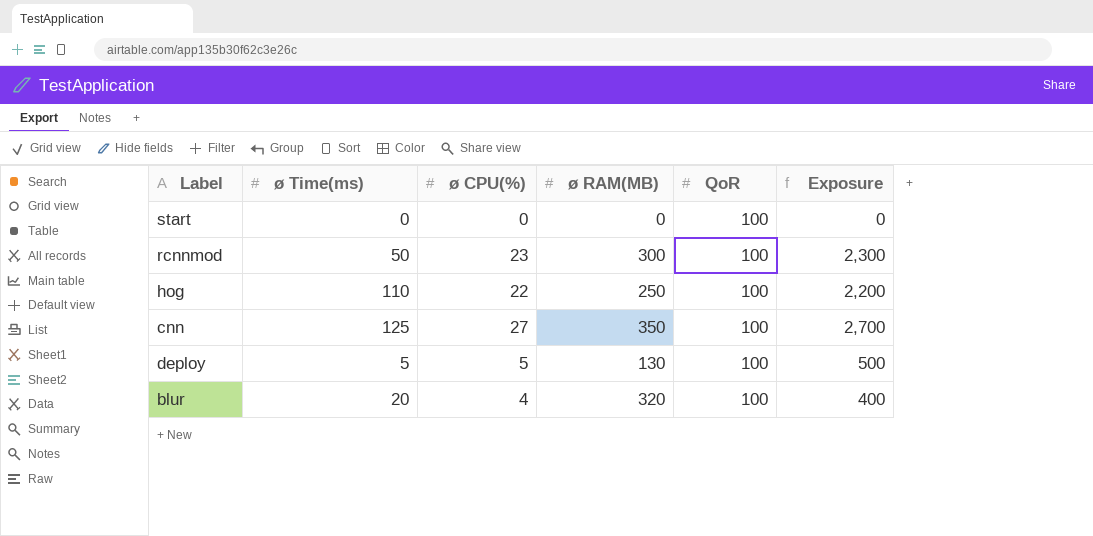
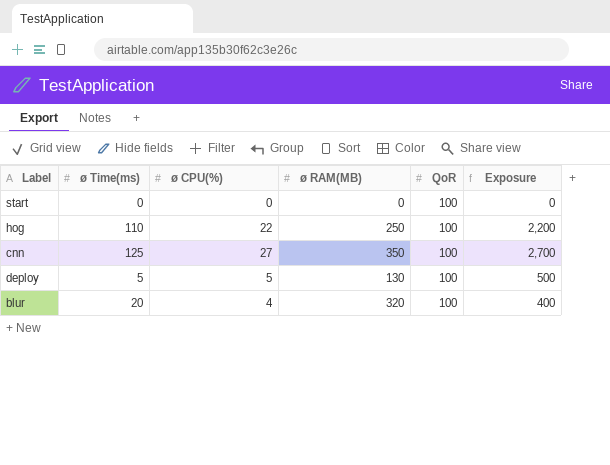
row rcnnmod: 50 | 23 | 300 | 100 | 2,300 -> none

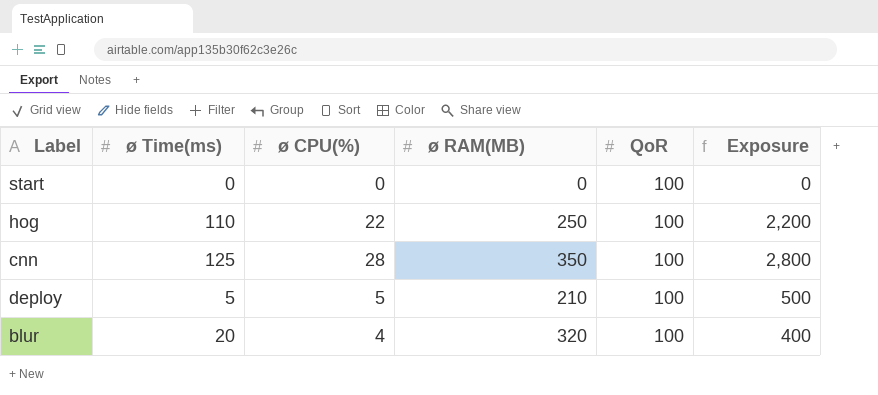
cnn | ø CPU(%): 27 -> 28
cnn | Exposure: 2,700 -> 2,800
deploy | ø RAM(MB): 130 -> 210

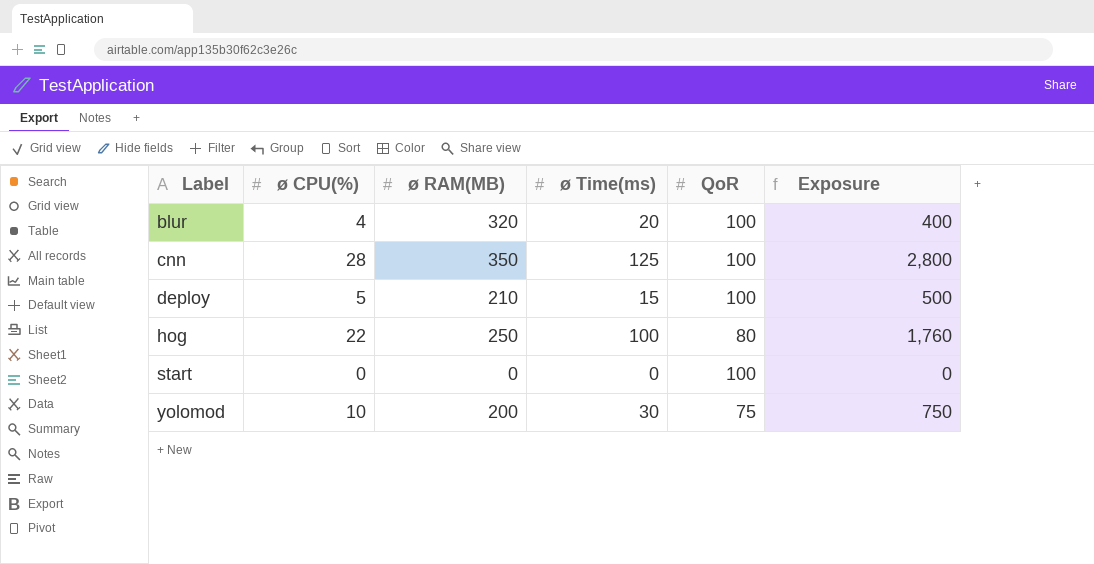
row order: none -> Label ascending
column ø Time(ms) | position: 2 -> 4
deploy | ø Time(ms): 5 -> 15
hog | ø Time(ms): 110 -> 100
hog | QoR: 100 -> 80
hog | Exposure: 2,200 -> 1,760
row yolomod: none -> 10 | 200 | 30 | 75 | 750

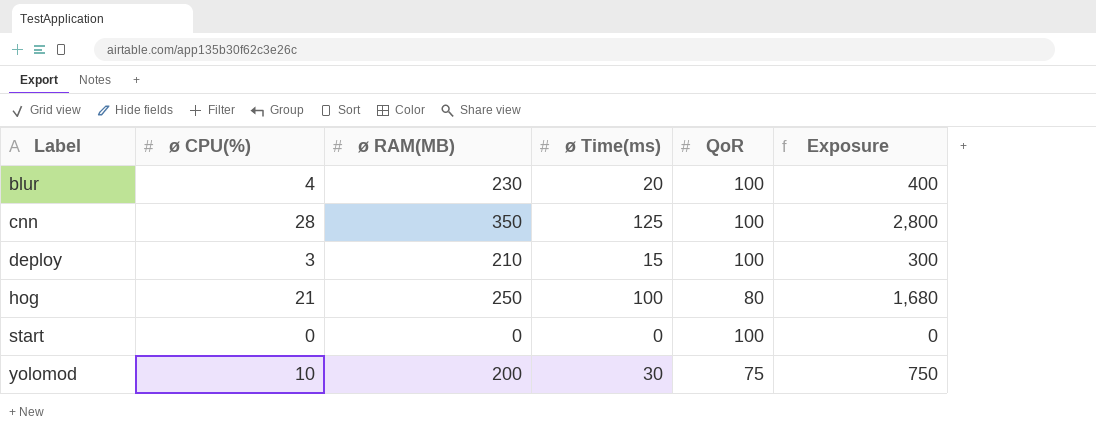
blur | ø RAM(MB): 320 -> 230
deploy | ø CPU(%): 5 -> 3
deploy | Exposure: 500 -> 300
hog | ø CPU(%): 22 -> 21
hog | Exposure: 1,760 -> 1,680

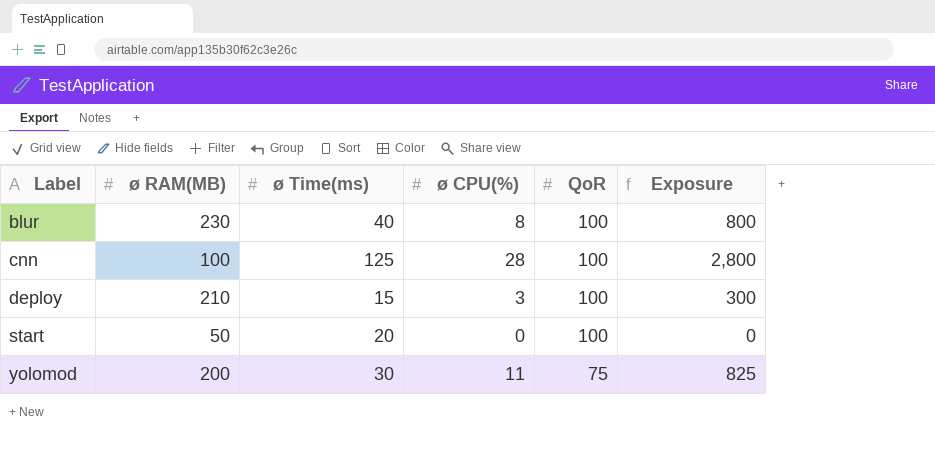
column ø CPU(%) | position: 2 -> 4
row hog: 21 | 250 | 100 | 80 | 1,680 -> none
blur | ø Time(ms): 20 -> 40
blur | ø CPU(%): 4 -> 8
blur | Exposure: 400 -> 800
cnn | ø RAM(MB): 350 -> 100
start | ø RAM(MB): 0 -> 50
start | ø Time(ms): 0 -> 20
yolomod | ø CPU(%): 10 -> 11
yolomod | Exposure: 750 -> 825

